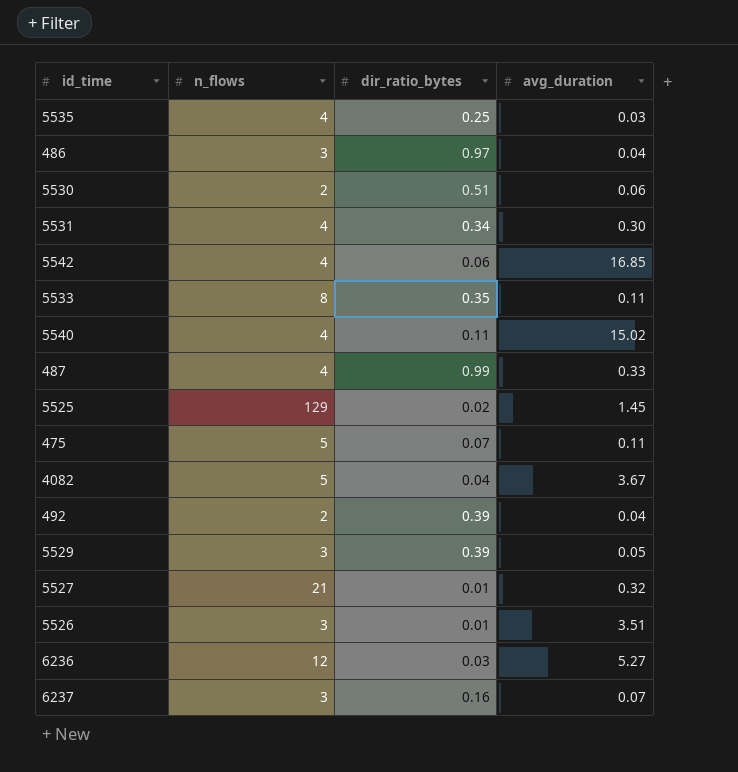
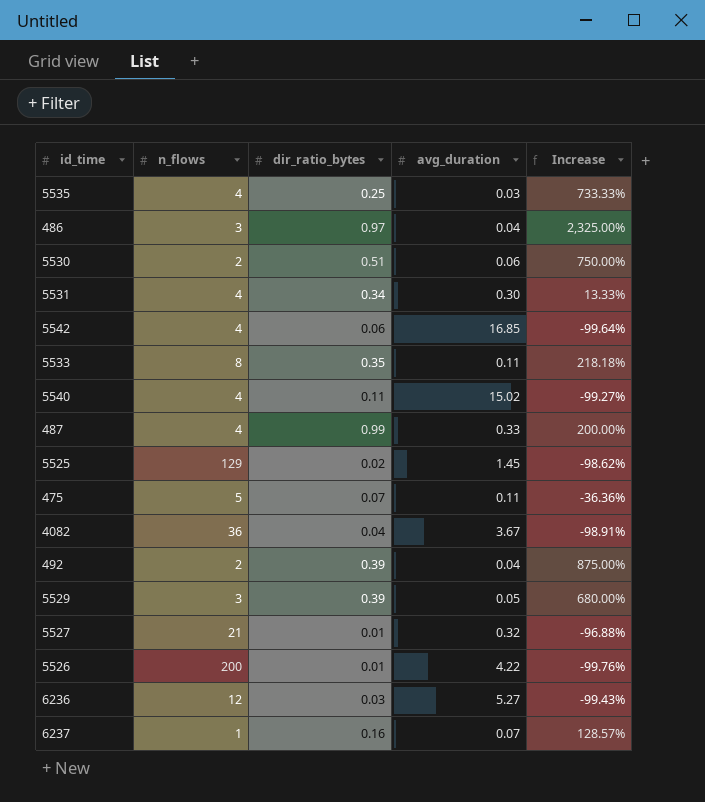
column Increase | formula: none -> ([dir_ratio_bytes] - [avg_duration]) / [avg_duration]
4082 | n_flows: 5 -> 36
5526 | n_flows: 3 -> 200
5526 | avg_duration: 3.51 -> 4.22
6237 | n_flows: 3 -> 1

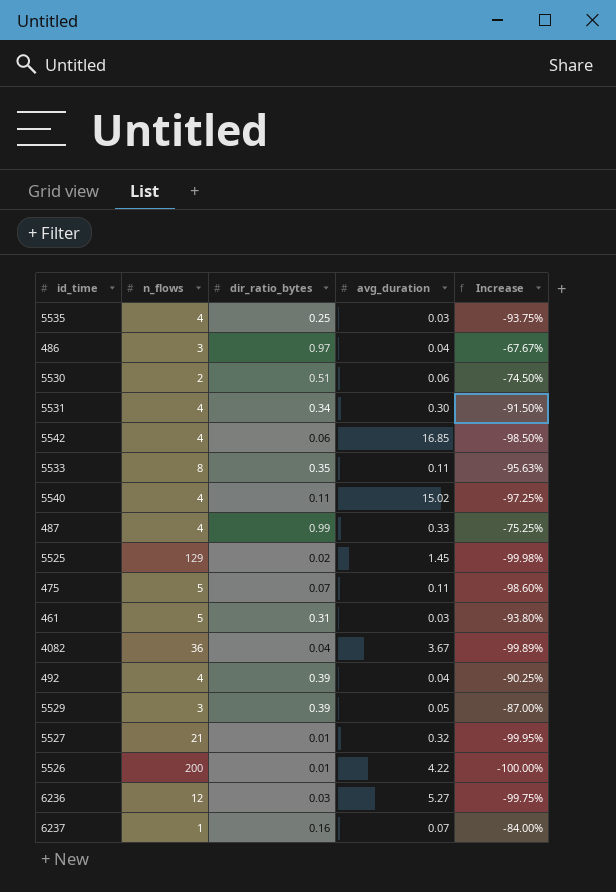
column Increase | formula: ([dir_ratio_bytes] - [avg_duration]) / [avg_duration] -> ([dir_ratio_bytes] - [n_flows]) / [n_flows]
row 461: none -> 5 | 0.31 | 0.03 | -93.80%
492 | n_flows: 2 -> 4

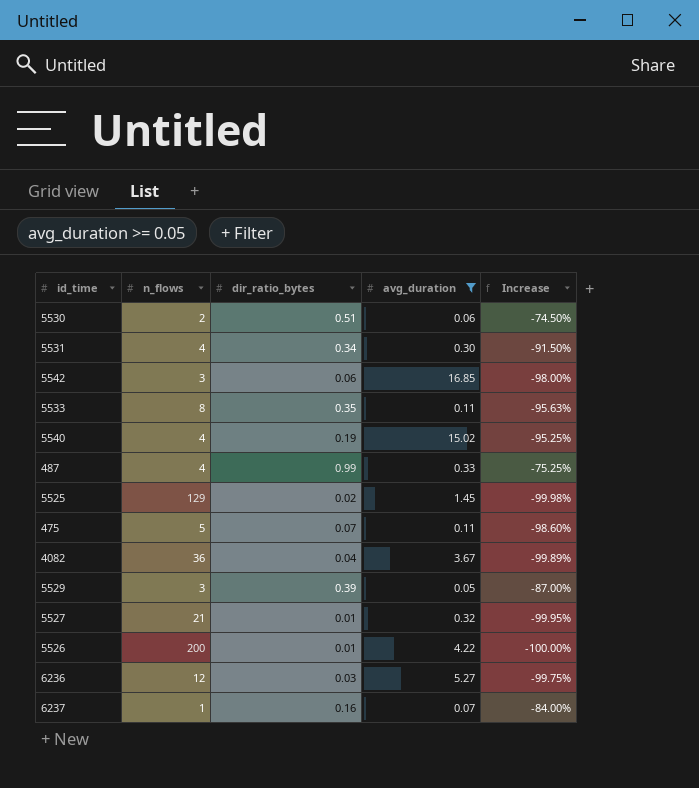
filter: none -> avg_duration >= 0.05
5542 | n_flows: 4 -> 3
5542 | Increase: -98.50% -> -98.00%
5540 | dir_ratio_bytes: 0.11 -> 0.19
5540 | Increase: -97.25% -> -95.25%

